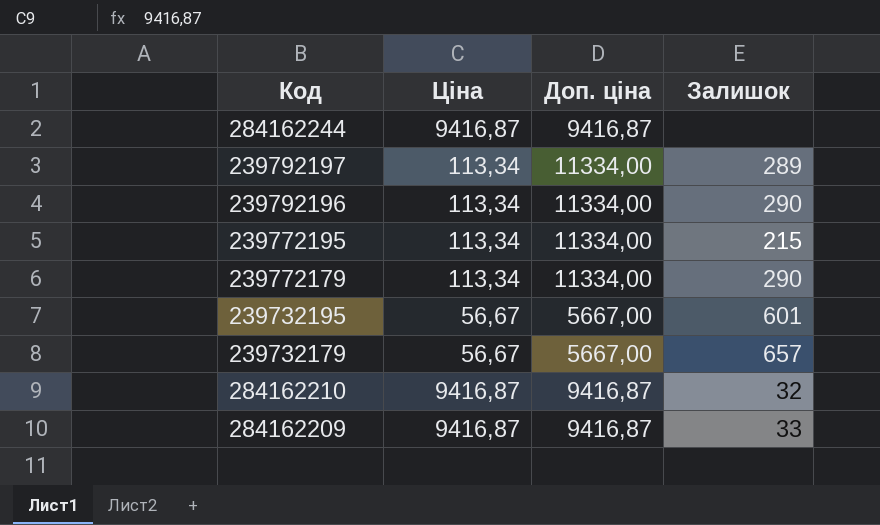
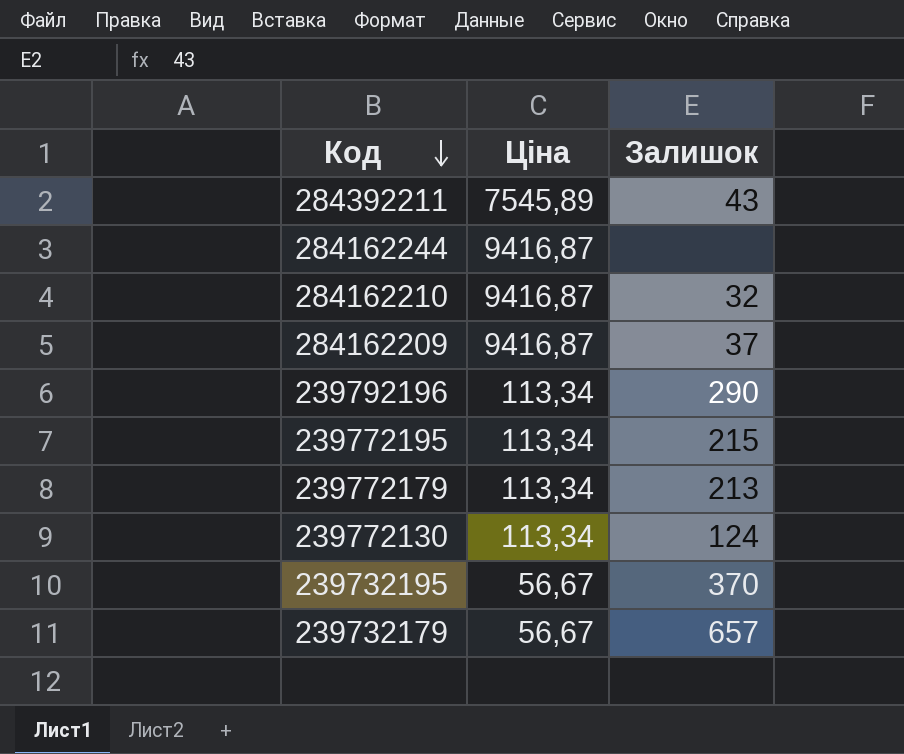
row order: none -> Код descending
column Доп. ціна | position: 3 -> none
row 239792197: 113,34 | 11334,00 | 289 -> none
row 284392211: none -> 7545,89 | 43
284162209 | Залишок: 33 -> 37
239772179 | Залишок: 290 -> 213
row 239772130: none -> 113,34 | 124
239732195 | Залишок: 601 -> 370

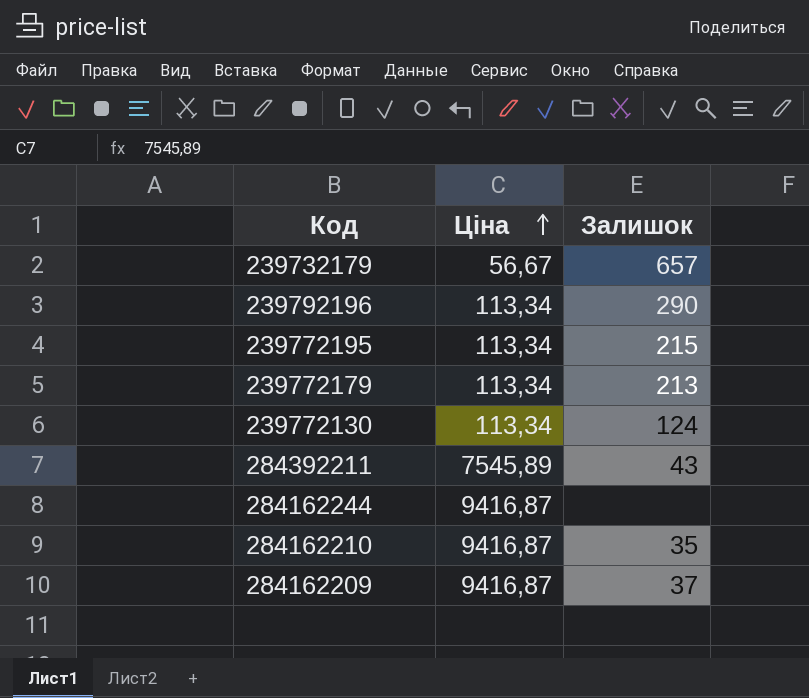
row order: Код descending -> Ціна ascending
row 239732195: 56,67 | 370 -> none
284162210 | Залишок: 32 -> 35

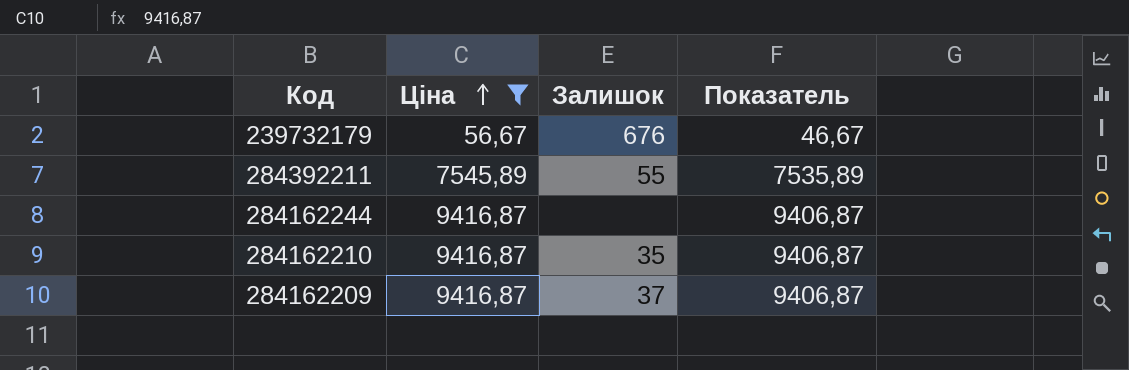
filter: none -> Ціна != 113,34
column Показатель | formula: none -> [Ціна] - 10
239732179 | Залишок: 657 -> 676
284392211 | Залишок: 43 -> 55

